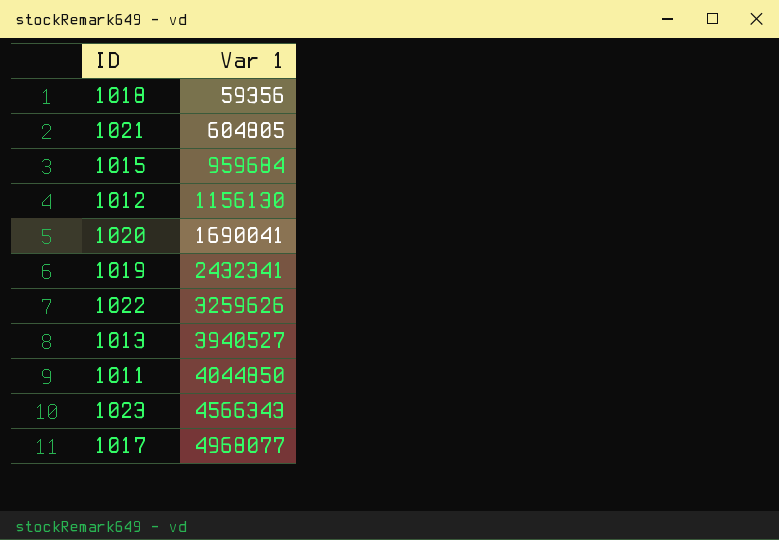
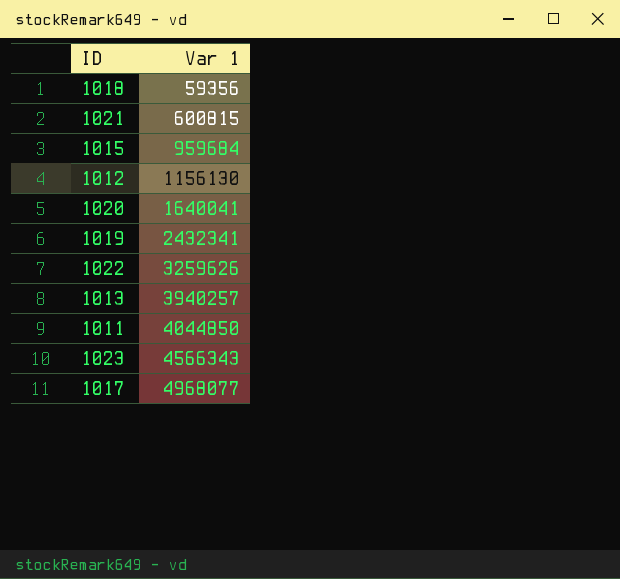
1021 | Var 1: 604805 -> 600815
1020 | Var 1: 1690041 -> 1640041
1013 | Var 1: 3940527 -> 3940257

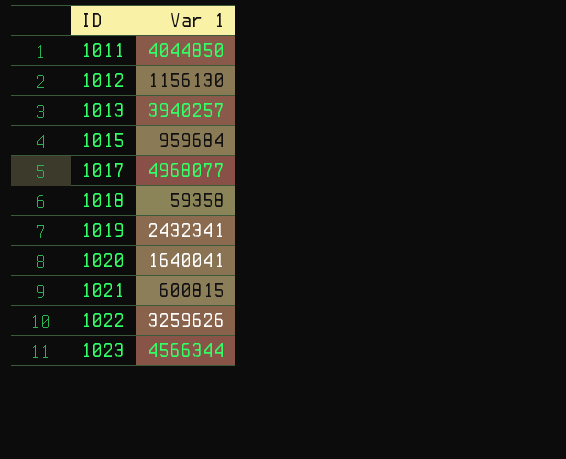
row order: Var 1 ascending -> ID ascending
1018 | Var 1: 59356 -> 59358
1023 | Var 1: 4566343 -> 4566344

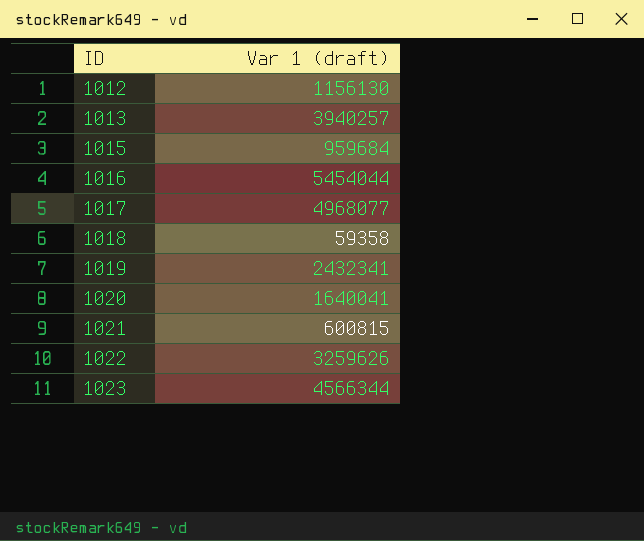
column name: Var 1 -> Var 1 (draft)
row 1011: 4044850 -> none
row 1016: none -> 5454044

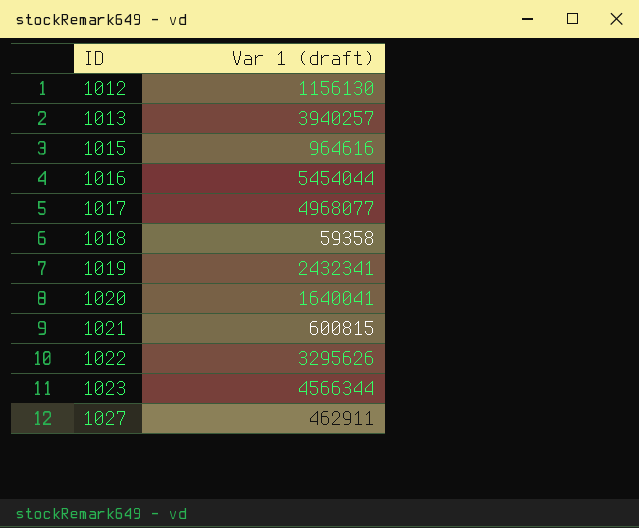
1015 | Var 1 (draft): 959684 -> 964616
1022 | Var 1 (draft): 3259626 -> 3295626
row 1027: none -> 462911

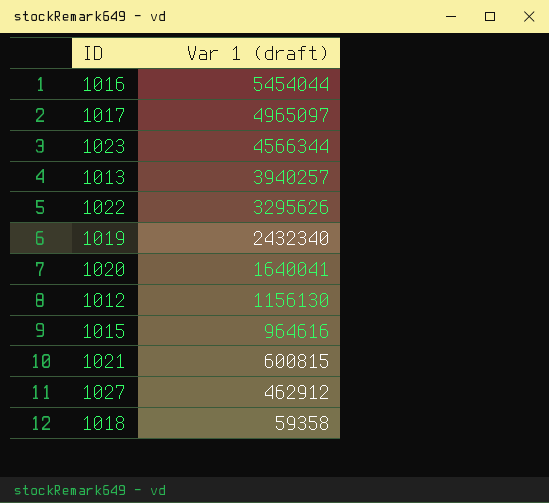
row order: ID ascending -> Var 1 (draft) descending
1017 | Var 1 (draft): 4968077 -> 4965097
1019 | Var 1 (draft): 2432341 -> 2432340
1027 | Var 1 (draft): 462911 -> 462912

